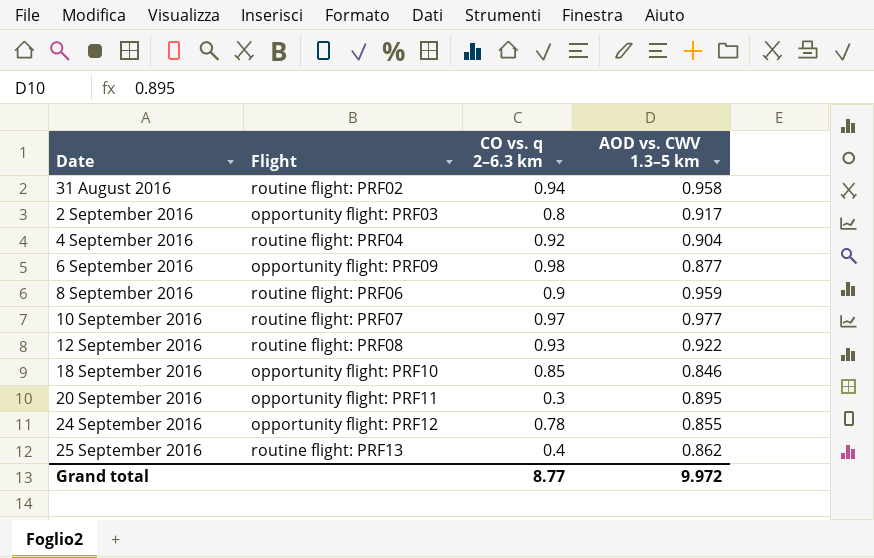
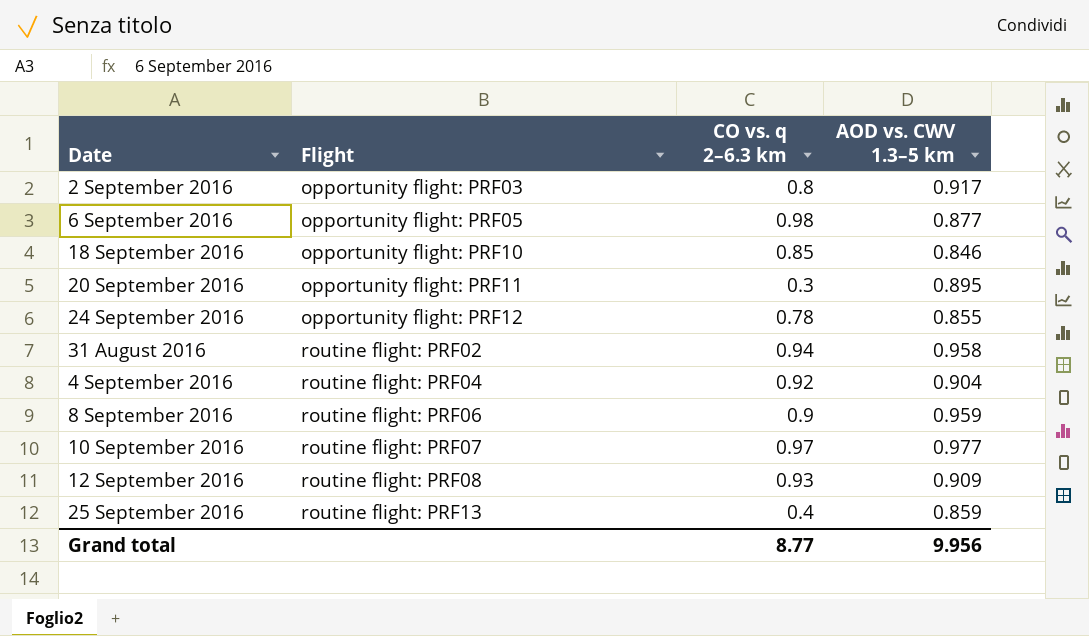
row order: Date ascending -> Flight ascending
6 September 2016 | Flight: opportunity flight: PRF09 -> opportunity flight: PRF05
12 September 2016 | AOD vs. CWV 1.3–5 km: 0.922 -> 0.909
25 September 2016 | AOD vs. CWV 1.3–5 km: 0.862 -> 0.859
Grand total | AOD vs. CWV 1.3–5 km: 9.972 -> 9.956

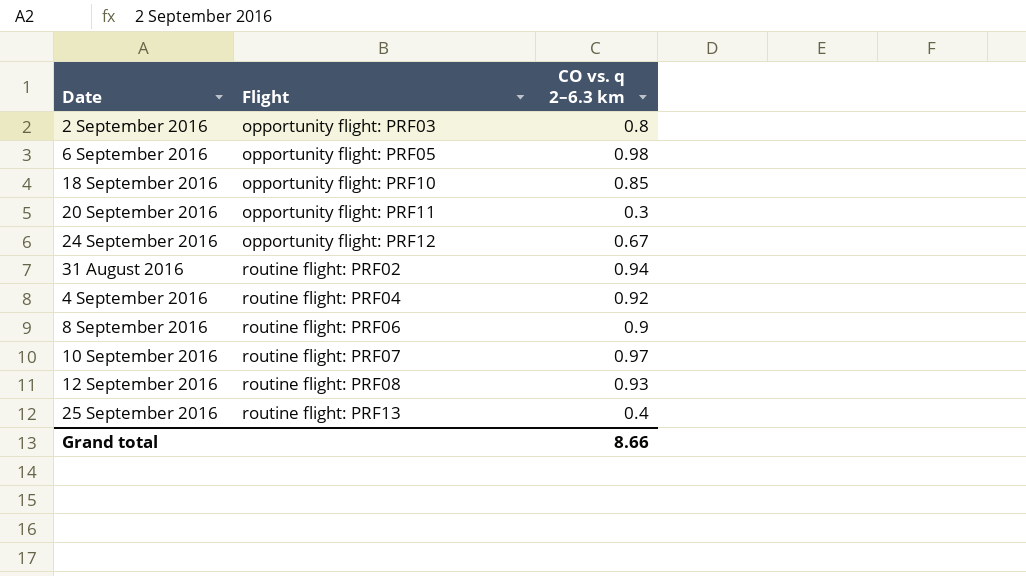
column AOD vs. CWV 1.3–5 km | position: 4 -> none
24 September 2016 | CO vs. q 2–6.3 km: 0.78 -> 0.67
Grand total | CO vs. q 2–6.3 km: 8.77 -> 8.66

